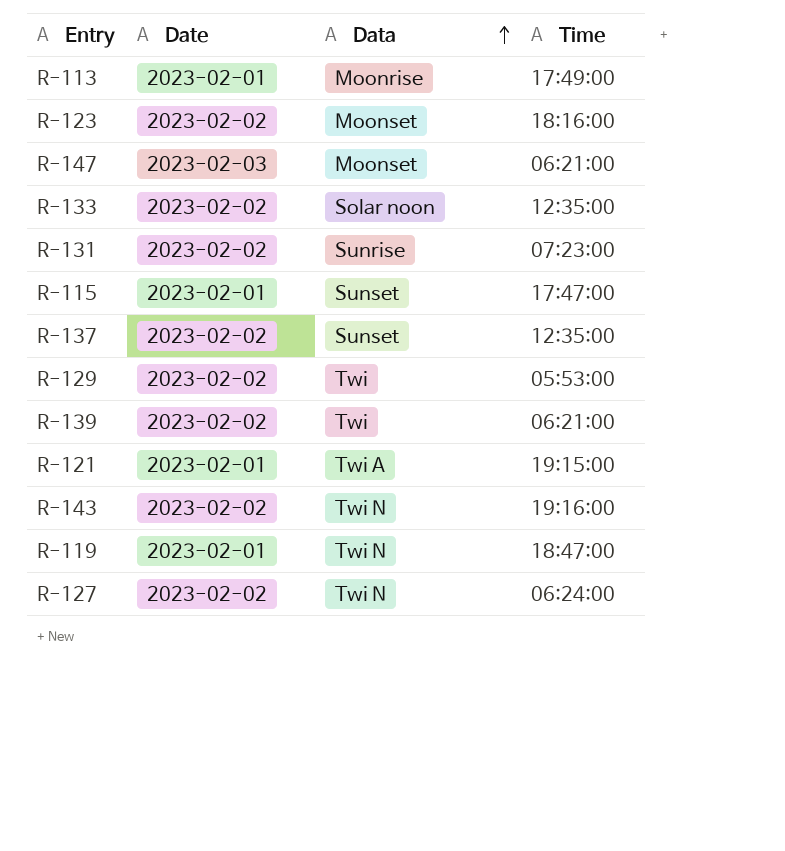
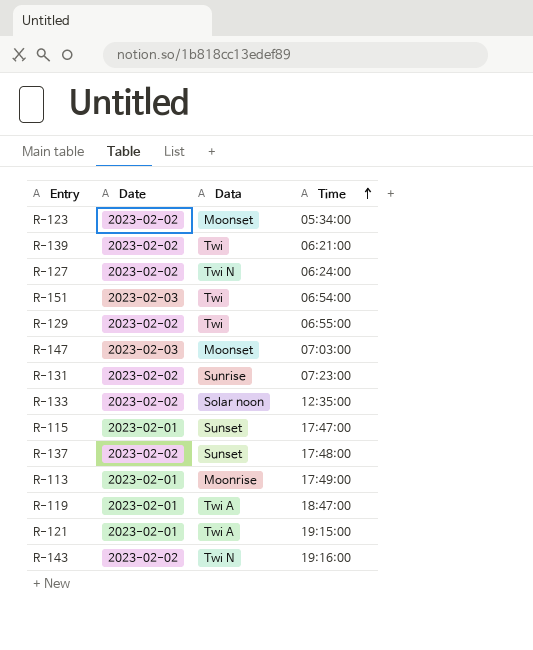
row order: Data ascending -> Time ascending
R-123 | Time: 18:16:00 -> 05:34:00
row R-151: none -> 2023-02-03 | Twi | 06:54:00
R-129 | Time: 05:53:00 -> 06:55:00
R-147 | Time: 06:21:00 -> 07:03:00
R-137 | Time: 12:35:00 -> 17:48:00
R-119 | Data: Twi N -> Twi A

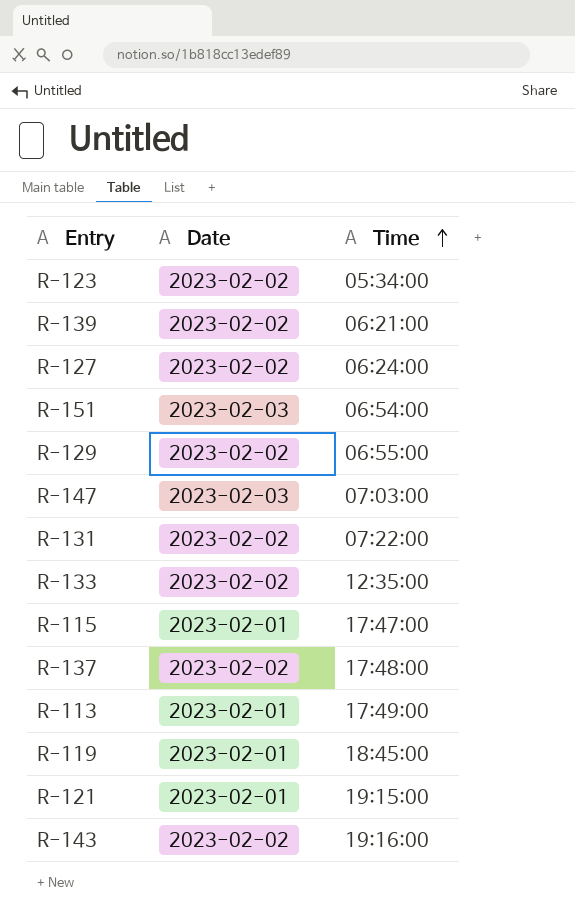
column Data | position: 3 -> none
R-131 | Time: 07:23:00 -> 07:22:00
R-119 | Time: 18:47:00 -> 18:45:00

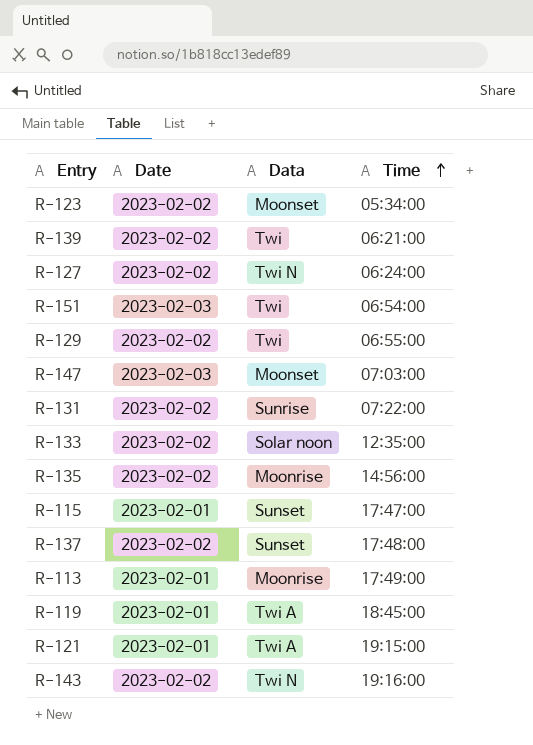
column Data | position: none -> 3
row R-135: none -> 2023-02-02 | Moonrise | 14:56:00

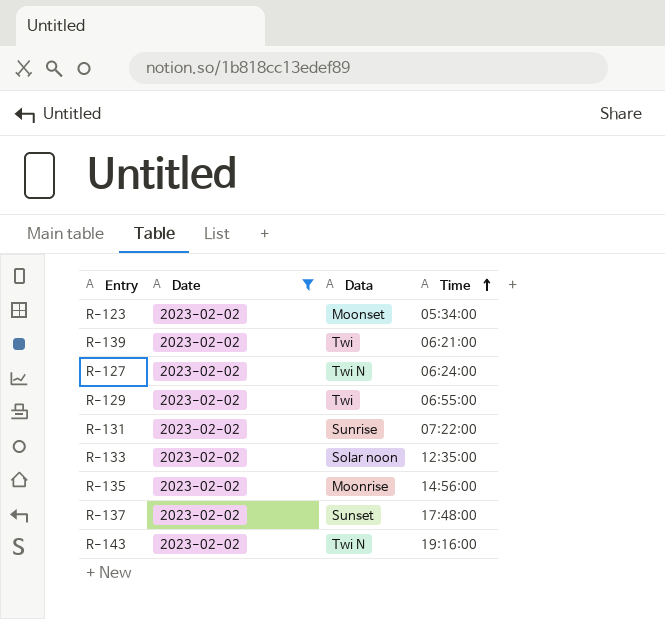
filter: none -> Date = 2023-02-02

